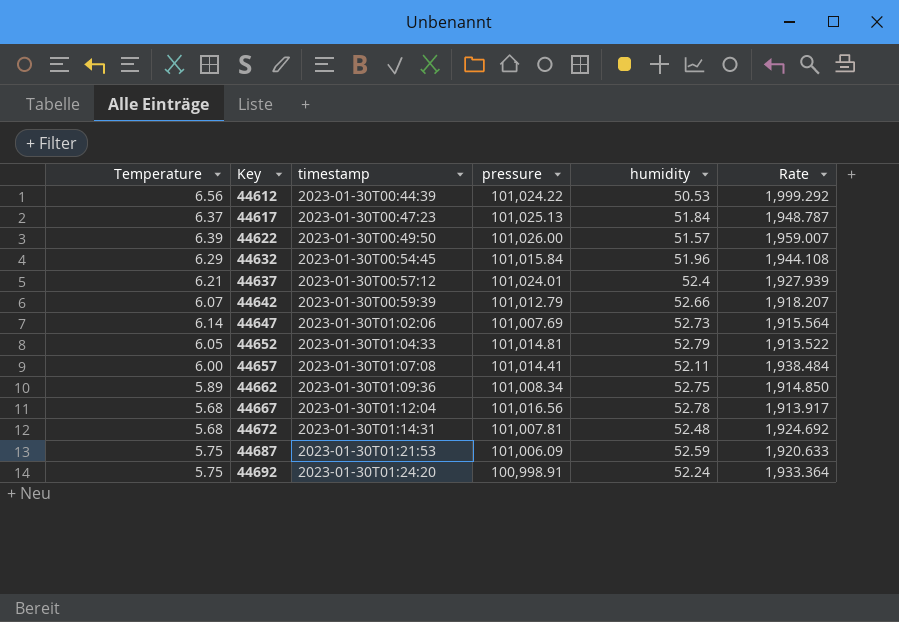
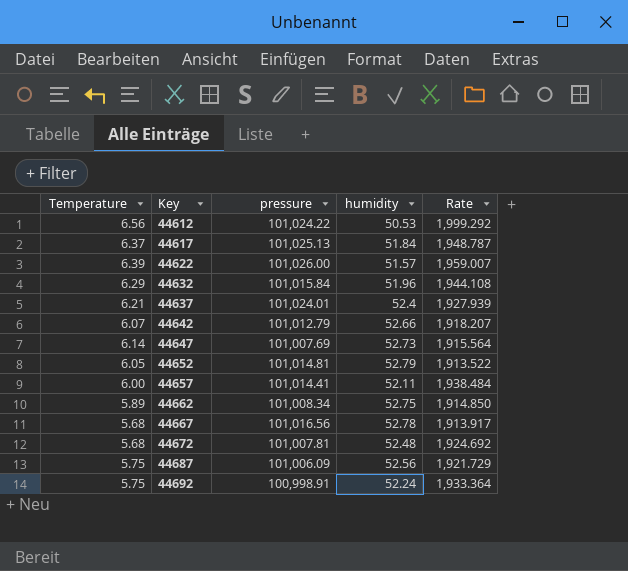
column timestamp | position: 3 -> none
44687 | humidity: 52.59 -> 52.56
44687 | Rate: 1,920.633 -> 1,921.729

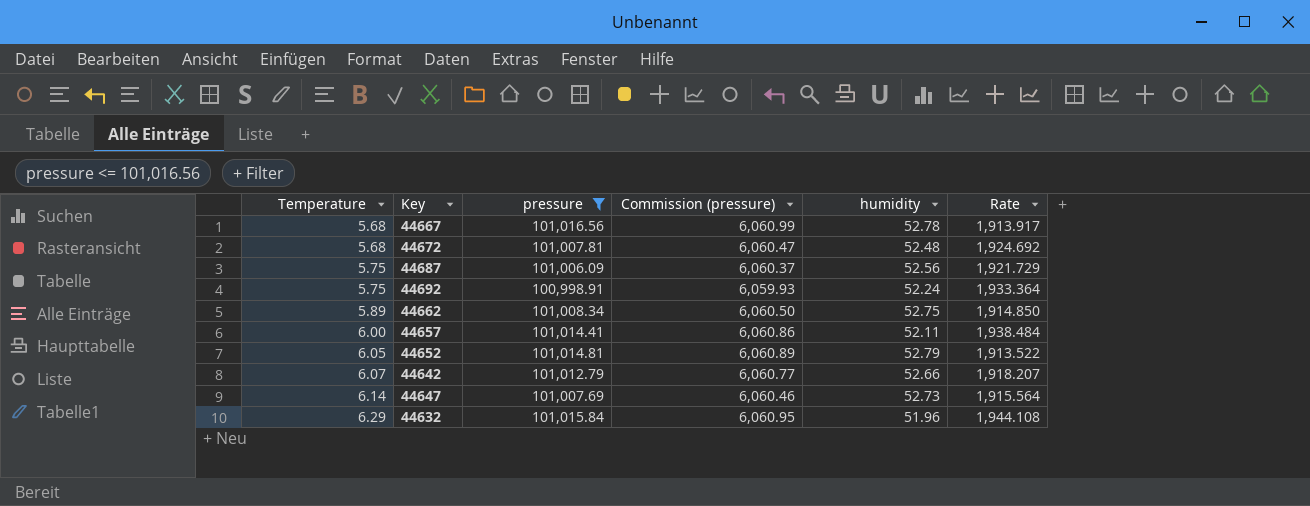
filter: none -> pressure <= 101,016.56
row order: Key ascending -> Temperature ascending
column Commission (pressure) | formula: none -> [pressure] * 0.06

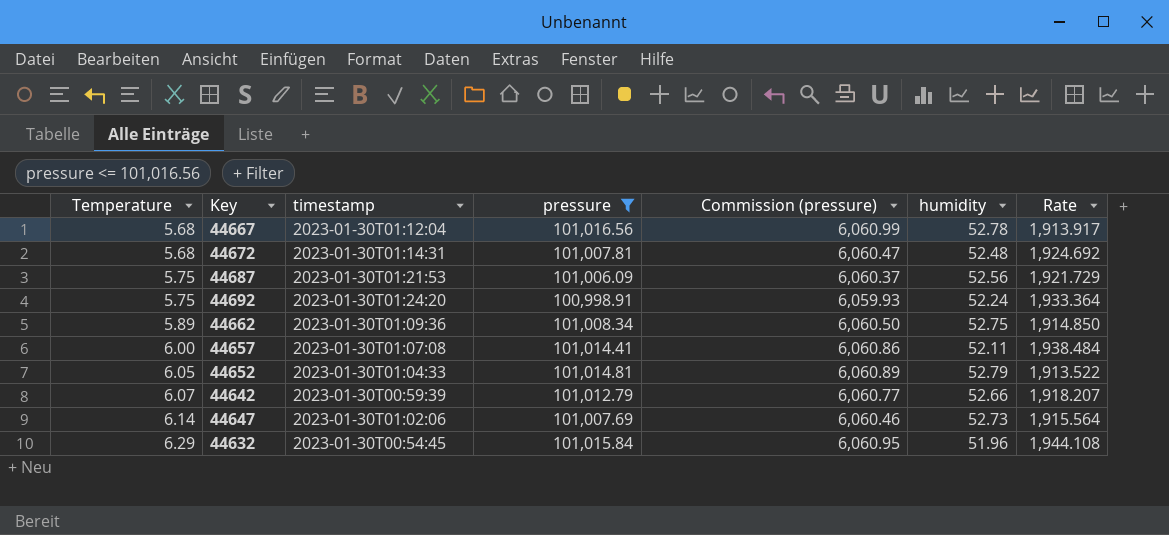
column timestamp | position: none -> 3

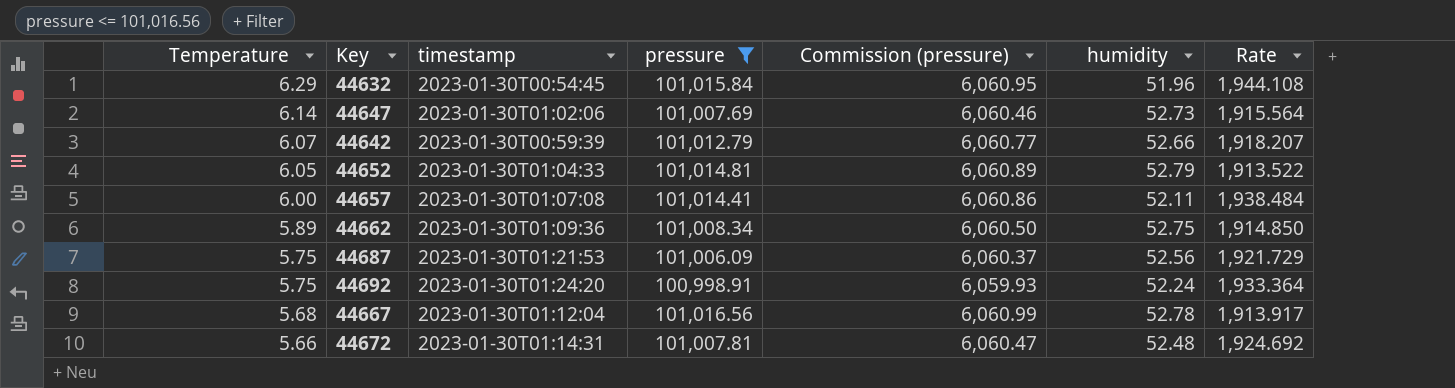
row order: Temperature ascending -> Temperature descending
44672 | Temperature: 5.68 -> 5.66

